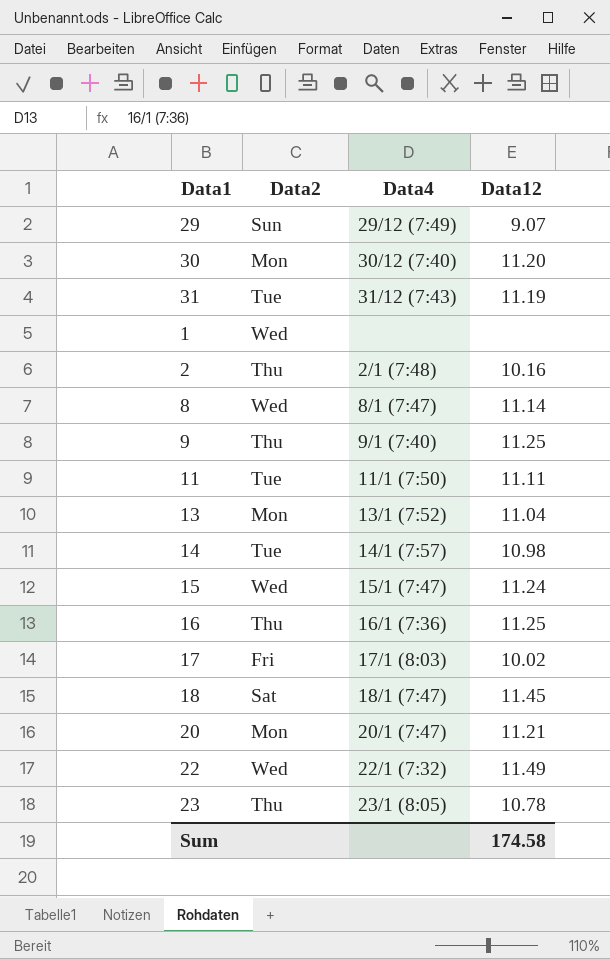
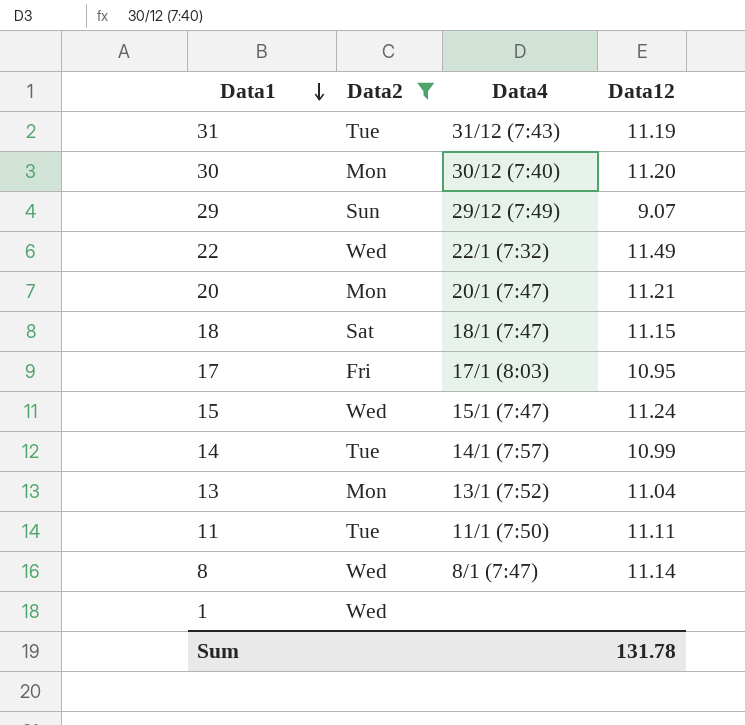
filter: none -> Data2 != Thu
row order: none -> Data1 descending
18 | Data12: 11.45 -> 11.15
17 | Data12: 10.02 -> 10.95
14 | Data12: 10.98 -> 10.99
Sum | Data12: 174.58 -> 131.78

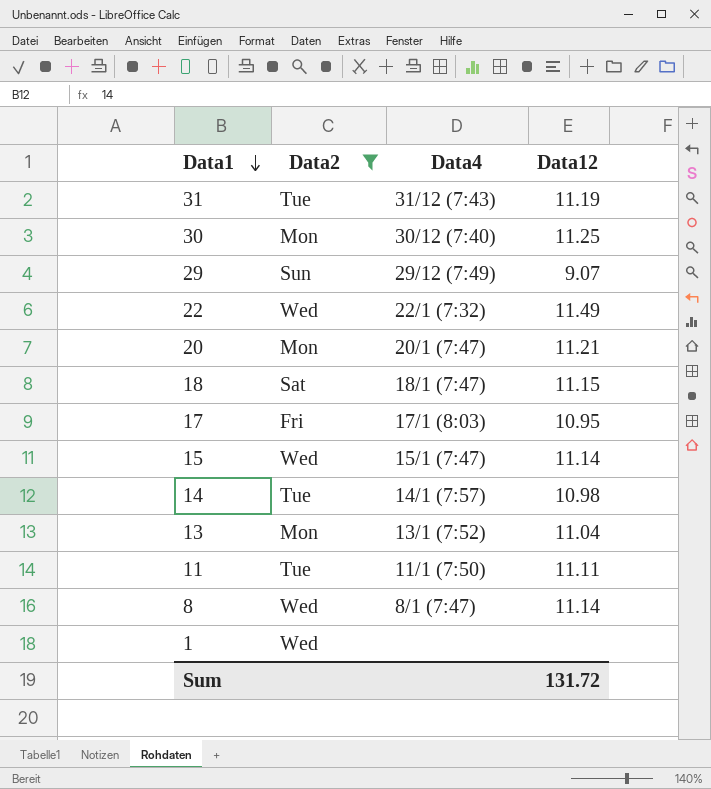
30 | Data12: 11.20 -> 11.25
15 | Data12: 11.24 -> 11.14
14 | Data12: 10.99 -> 10.98
Sum | Data12: 131.78 -> 131.72

